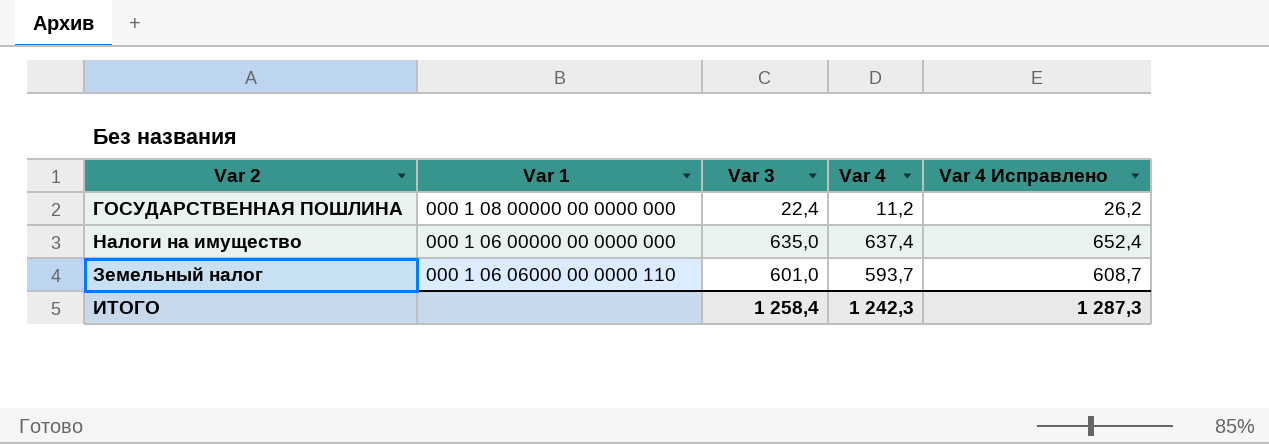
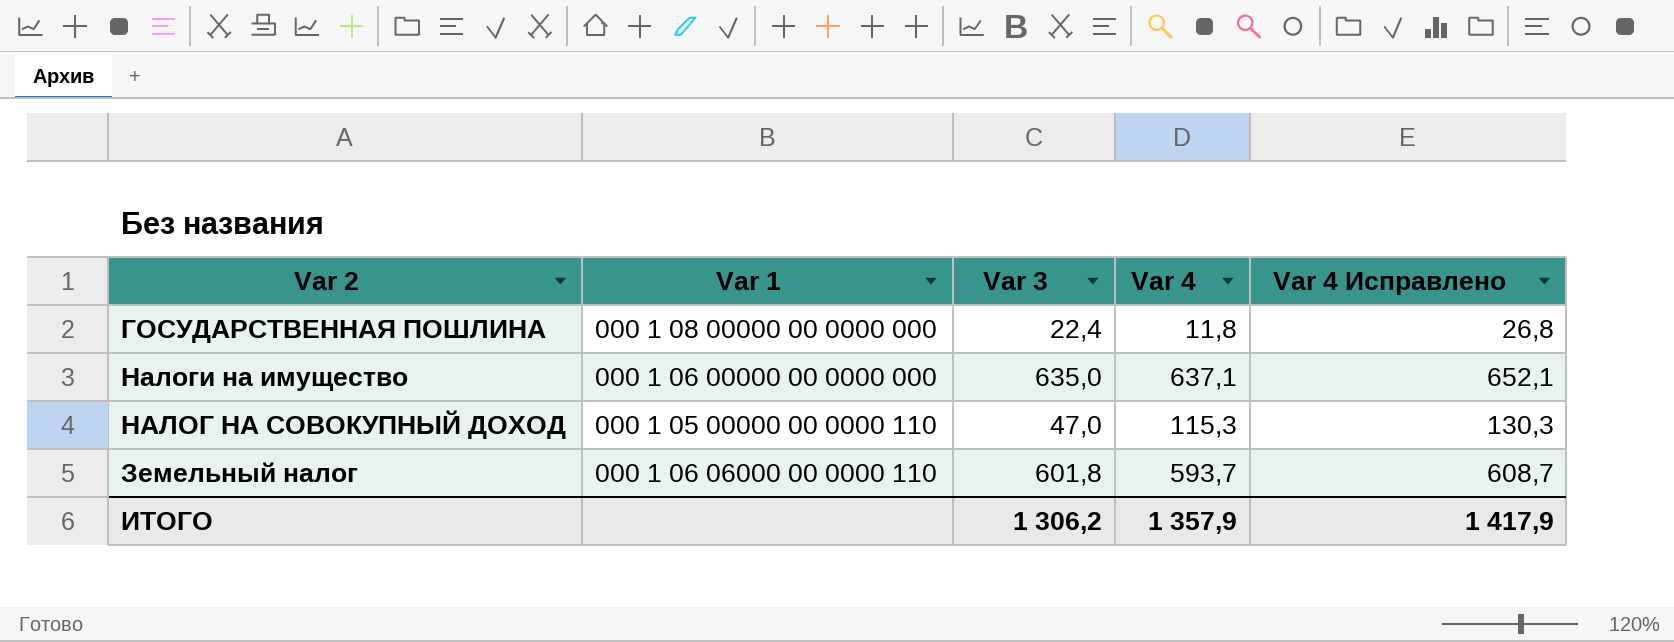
ГОСУДАРСТВЕННАЯ ПОШЛИНА | Var 4: 11,2 -> 11,8
ГОСУДАРСТВЕННАЯ ПОШЛИНА | Var 4 Исправлено: 26,2 -> 26,8
Налоги на имущество | Var 4: 637,4 -> 637,1
Налоги на имущество | Var 4 Исправлено: 652,4 -> 652,1
row НАЛОГ НА СОВОКУПНЫЙ ДОХОД: none -> 000 1 05 00000 00 0000 110 | 47,0 | 115,3 | 130,3
Земельный налог | Var 3: 601,0 -> 601,8
ИТОГО | Var 3: 1 258,4 -> 1 306,2
ИТОГО | Var 4: 1 242,3 -> 1 357,9
ИТОГО | Var 4 Исправлено: 1 287,3 -> 1 417,9

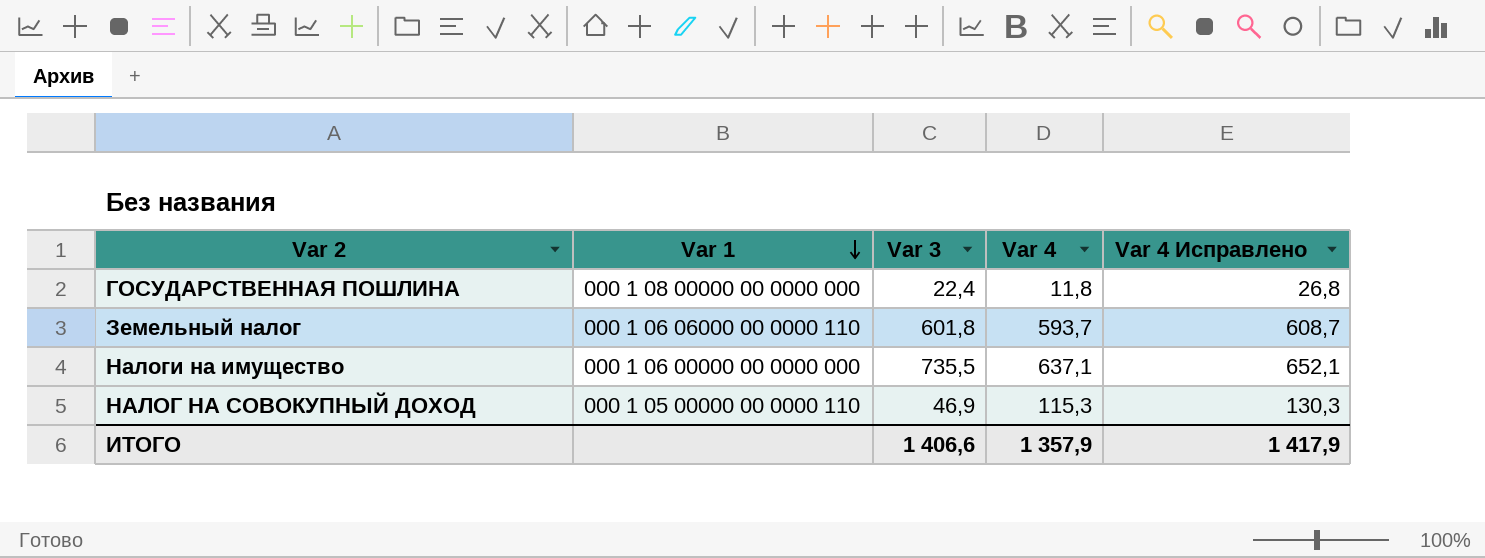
row order: none -> Var 1 descending
Налоги на имущество | Var 3: 635,0 -> 735,5
НАЛОГ НА СОВОКУПНЫЙ ДОХОД | Var 3: 47,0 -> 46,9
ИТОГО | Var 3: 1 306,2 -> 1 406,6

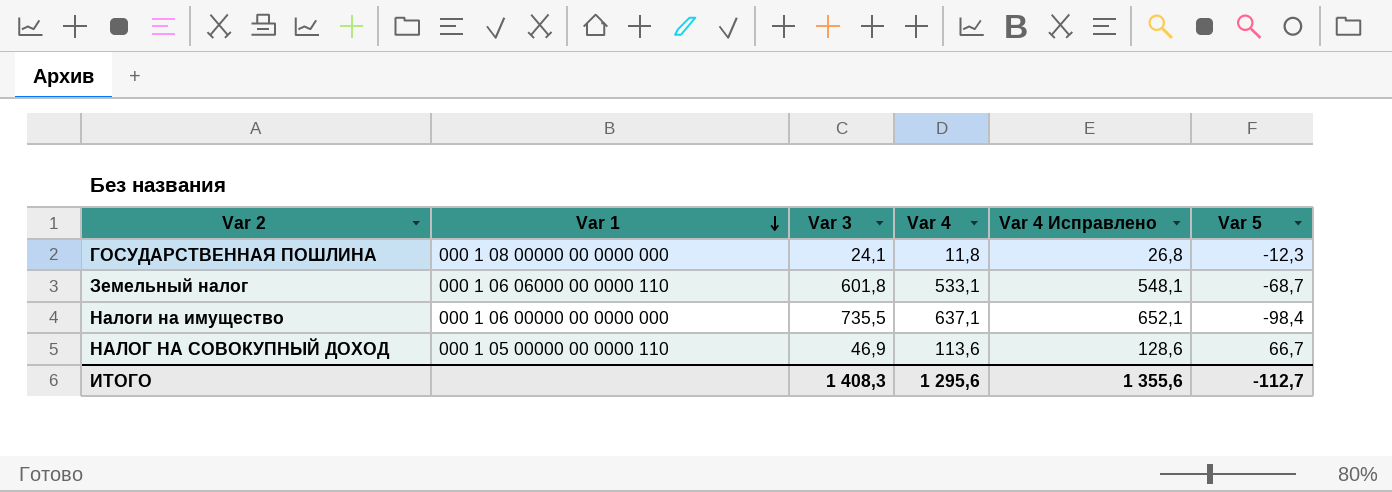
column Var 5 | formula: none -> [Var 4] - [Var 3]
ГОСУДАРСТВЕННАЯ ПОШЛИНА | Var 3: 22,4 -> 24,1
Земельный налог | Var 4: 593,7 -> 533,1
Земельный налог | Var 4 Исправлено: 608,7 -> 548,1
НАЛОГ НА СОВОКУПНЫЙ ДОХОД | Var 4: 115,3 -> 113,6
НАЛОГ НА СОВОКУПНЫЙ ДОХОД | Var 4 Исправлено: 130,3 -> 128,6
ИТОГО | Var 3: 1 406,6 -> 1 408,3
ИТОГО | Var 4: 1 357,9 -> 1 295,6
ИТОГО | Var 4 Исправлено: 1 417,9 -> 1 355,6

